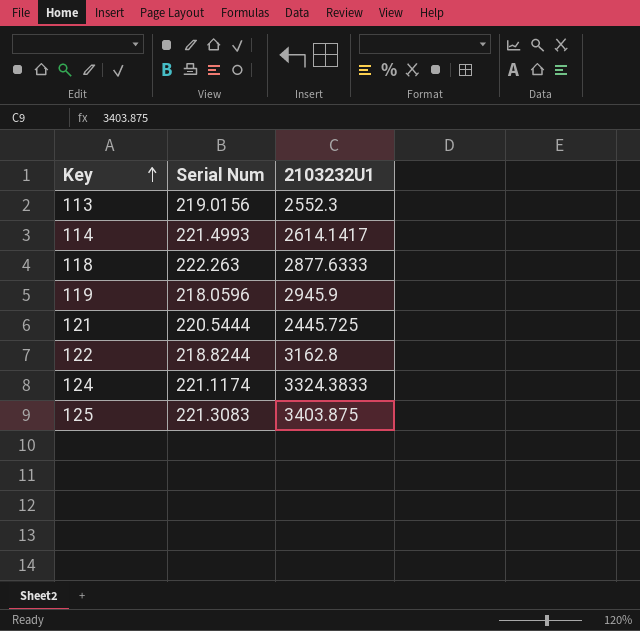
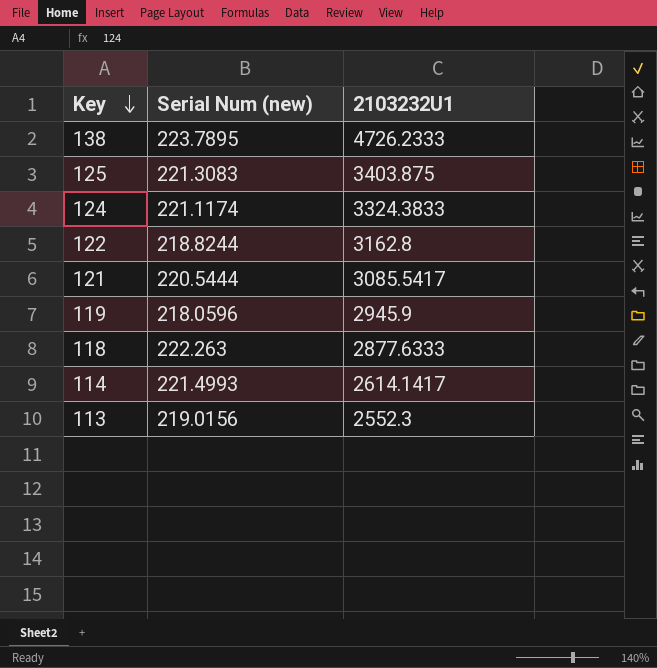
row order: Key ascending -> Key descending
column name: Serial Num -> Serial Num (new)
row 138: none -> 223.7895 | 4726.2333
121 | 2103232U1: 2445.725 -> 3085.5417

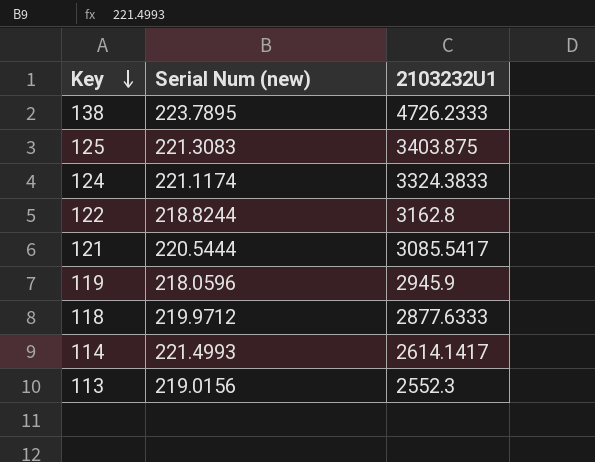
118 | Serial Num (new): 222.263 -> 219.9712

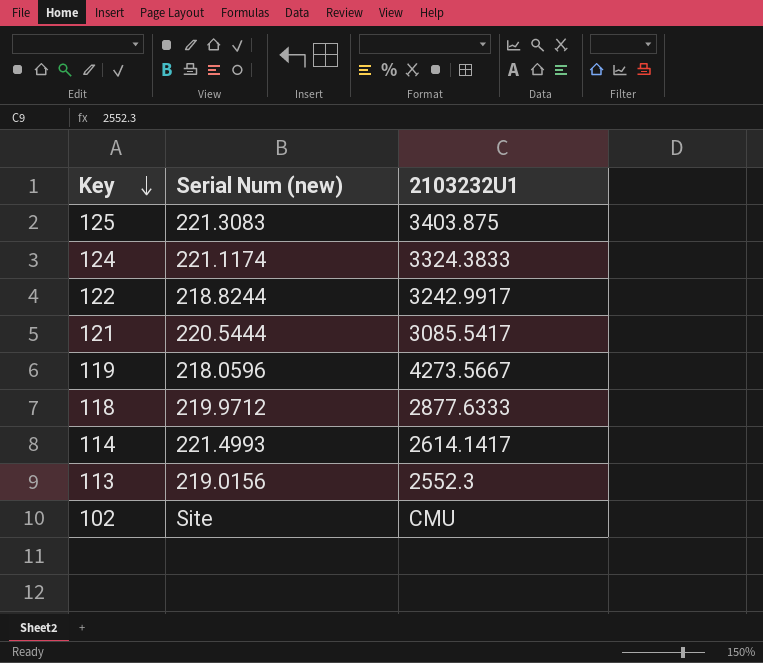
row 138: 223.7895 | 4726.2333 -> none
122 | 2103232U1: 3162.8 -> 3242.9917
119 | 2103232U1: 2945.9 -> 4273.5667
row 102: none -> Site | CMU

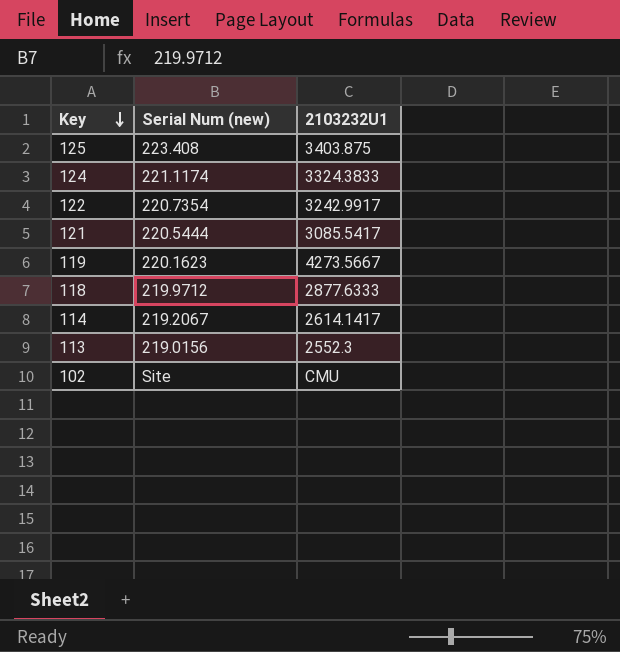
125 | Serial Num (new): 221.3083 -> 223.408
122 | Serial Num (new): 218.8244 -> 220.7354
119 | Serial Num (new): 218.0596 -> 220.1623
114 | Serial Num (new): 221.4993 -> 219.2067

